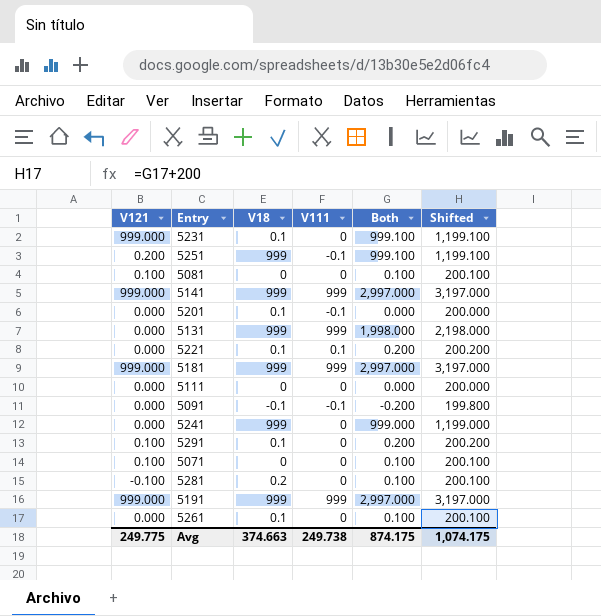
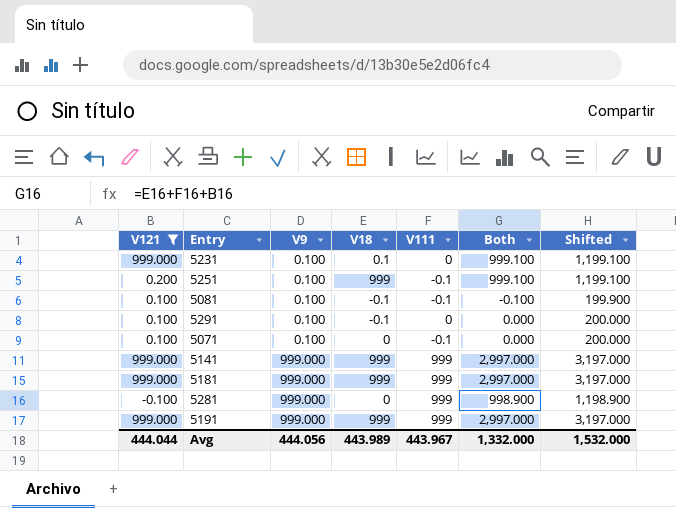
filter: none -> V121 != 0.000
row order: none -> V9 ascending
column V9 | position: none -> 3
5081 | V18: 0 -> -0.1
5081 | V111: 0 -> -0.1
5081 | Both: 0.100 -> -0.100
5081 | Shifted: 200.100 -> 199.900
5291 | V18: 0.1 -> -0.1
5291 | Both: 0.200 -> 0.000
5291 | Shifted: 200.200 -> 200.000
5071 | V111: 0 -> -0.1
5071 | Both: 0.100 -> 0.000
5071 | Shifted: 200.100 -> 200.000
5281 | V18: 0.2 -> 0
5281 | V111: 0 -> 999
5281 | Both: 0.100 -> 998.900
5281 | Shifted: 200.100 -> 1,198.900
Avg | V121: 249.775 -> 444.044
Avg | V18: 374.663 -> 443.989
Avg | V111: 249.738 -> 443.967
Avg | Both: 874.175 -> 1,332.000
Avg | Shifted: 1,074.175 -> 1,532.000

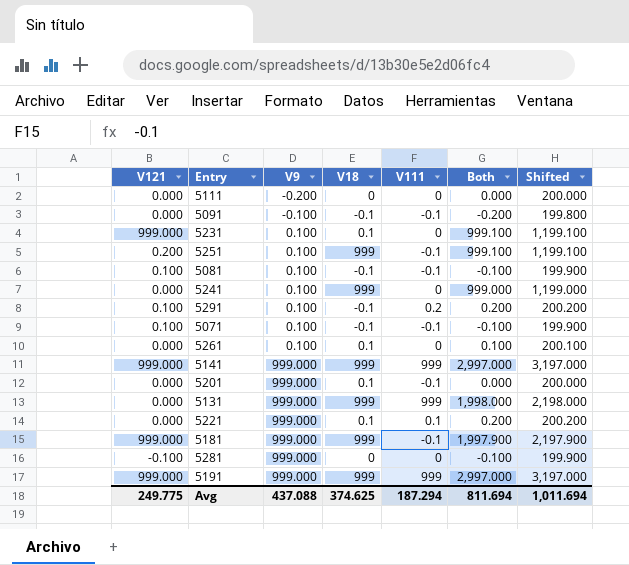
filter: V121 != 0.000 -> none
5291 | V111: 0 -> 0.2
5291 | Both: 0.000 -> 0.200
5291 | Shifted: 200.000 -> 200.200
5071 | V18: 0 -> -0.1
5071 | Both: 0.000 -> -0.100
5071 | Shifted: 200.000 -> 199.900
5181 | V111: 999 -> -0.1
5181 | Both: 2,997.000 -> 1,997.900
5181 | Shifted: 3,197.000 -> 2,197.900
5281 | V111: 999 -> 0
5281 | Both: 998.900 -> -0.100
5281 | Shifted: 1,198.900 -> 199.900
Avg | V121: 444.044 -> 249.775
Avg | V9: 444.056 -> 437.088
Avg | V18: 443.989 -> 374.625
Avg | V111: 443.967 -> 187.294
Avg | Both: 1,332.000 -> 811.694
Avg | Shifted: 1,532.000 -> 1,011.694

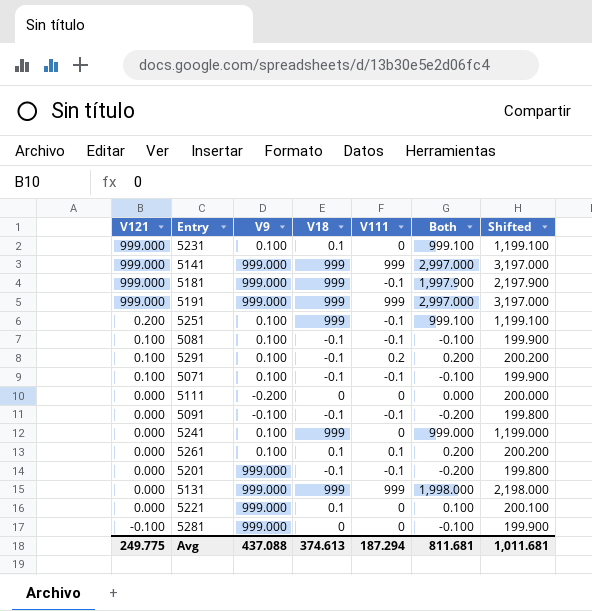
row order: V9 ascending -> V121 descending
5261 | V111: 0 -> 0.1
5261 | Both: 0.100 -> 0.200
5261 | Shifted: 200.100 -> 200.200
5201 | V18: 0.1 -> -0.1
5201 | Both: 0.000 -> -0.200
5201 | Shifted: 200.000 -> 199.800
5221 | V111: 0.1 -> 0
5221 | Both: 0.200 -> 0.100
5221 | Shifted: 200.200 -> 200.100
Avg | V18: 374.625 -> 374.613
Avg | Both: 811.694 -> 811.681
Avg | Shifted: 1,011.694 -> 1,011.681

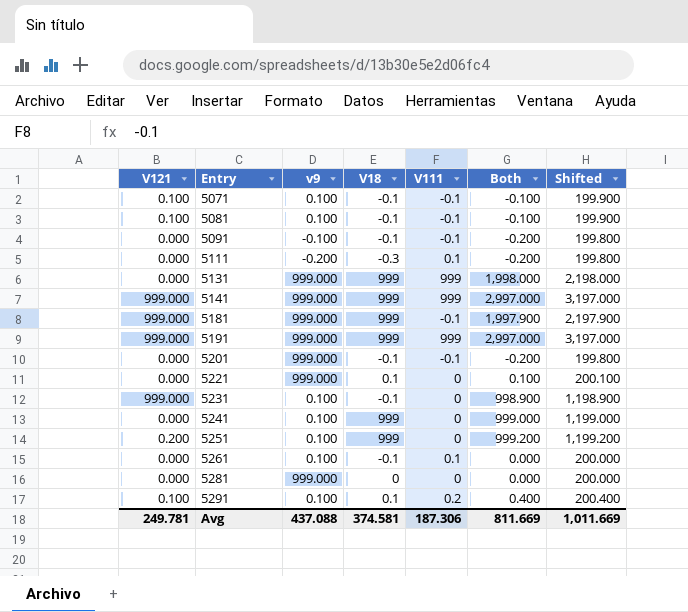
row order: V121 descending -> Entry ascending
column name: V9 -> v9
5111 | V18: 0 -> -0.3
5111 | V111: 0 -> 0.1
5111 | Both: 0.000 -> -0.200
5111 | Shifted: 200.000 -> 199.800
5231 | V18: 0.1 -> -0.1
5231 | Both: 999.100 -> 998.900
5231 | Shifted: 1,199.100 -> 1,198.900
5251 | V111: -0.1 -> 0
5251 | Both: 999.100 -> 999.200
5251 | Shifted: 1,199.100 -> 1,199.200
5261 | V18: 0.1 -> -0.1
5261 | Both: 0.200 -> 0.000
5261 | Shifted: 200.200 -> 200.000
5281 | V121: -0.100 -> 0.000
5281 | Both: -0.100 -> 0.000
5281 | Shifted: 199.900 -> 200.000
5291 | V18: -0.1 -> 0.1
5291 | Both: 0.200 -> 0.400
5291 | Shifted: 200.200 -> 200.400
Avg | V121: 249.775 -> 249.781
Avg | V18: 374.613 -> 374.581
Avg | V111: 187.294 -> 187.306
Avg | Both: 811.681 -> 811.669
Avg | Shifted: 1,011.681 -> 1,011.669

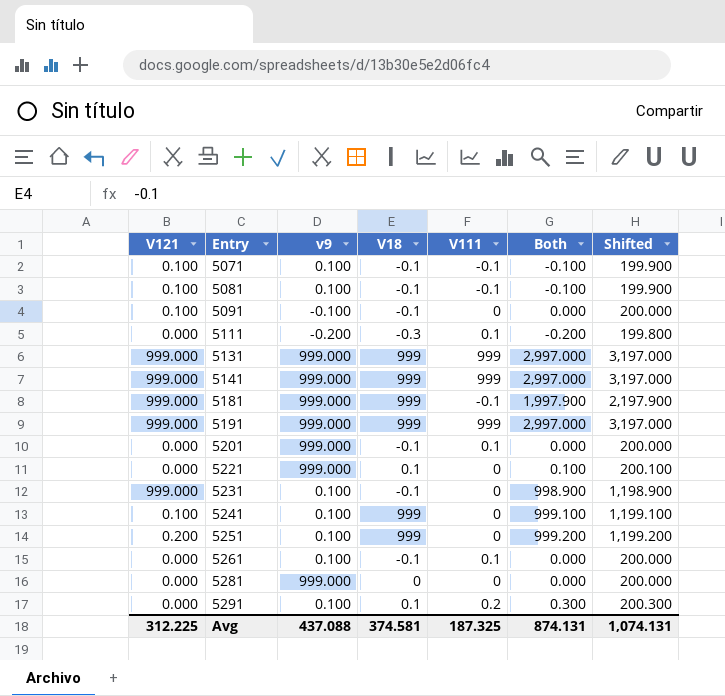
5091 | V121: 0.000 -> 0.100
5091 | V111: -0.1 -> 0
5091 | Both: -0.200 -> 0.000
5091 | Shifted: 199.800 -> 200.000
5131 | V121: 0.000 -> 999.000
5131 | Both: 1,998.000 -> 2,997.000
5131 | Shifted: 2,198.000 -> 3,197.000
5201 | V111: -0.1 -> 0.1
5201 | Both: -0.200 -> 0.000
5201 | Shifted: 199.800 -> 200.000
5241 | V121: 0.000 -> 0.100
5241 | Both: 999.000 -> 999.100
5241 | Shifted: 1,199.000 -> 1,199.100
5291 | V121: 0.100 -> 0.000
5291 | Both: 0.400 -> 0.300
5291 | Shifted: 200.400 -> 200.300
Avg | V121: 249.781 -> 312.225
Avg | V111: 187.306 -> 187.325
Avg | Both: 811.669 -> 874.131
Avg | Shifted: 1,011.669 -> 1,074.131

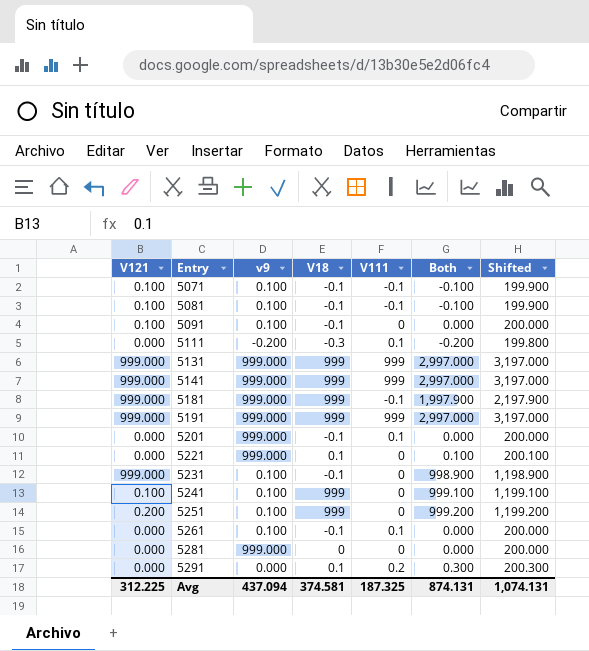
5091 | v9: -0.100 -> 0.100
5291 | v9: 0.100 -> 0.000
Avg | v9: 437.088 -> 437.094

